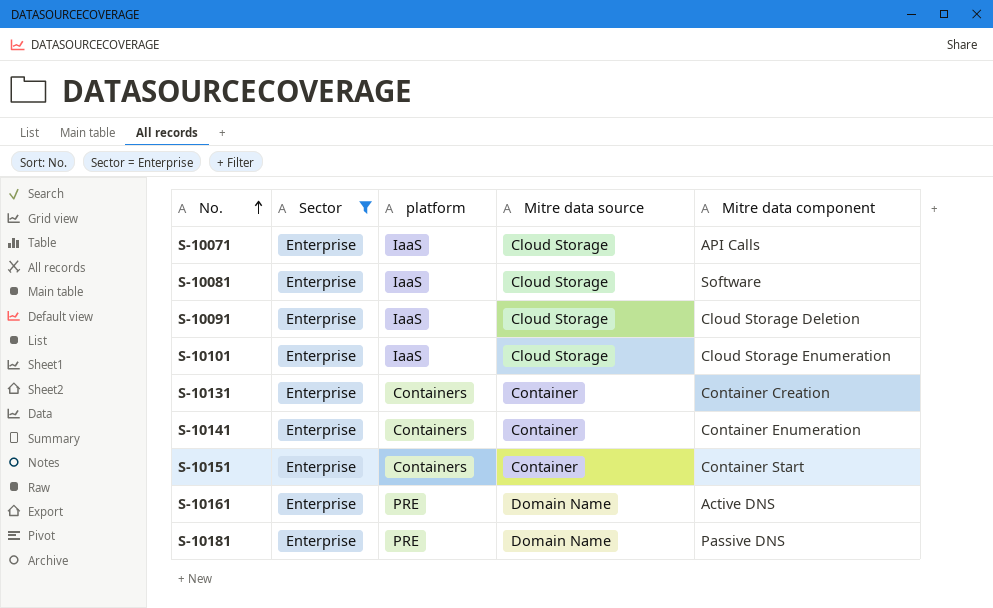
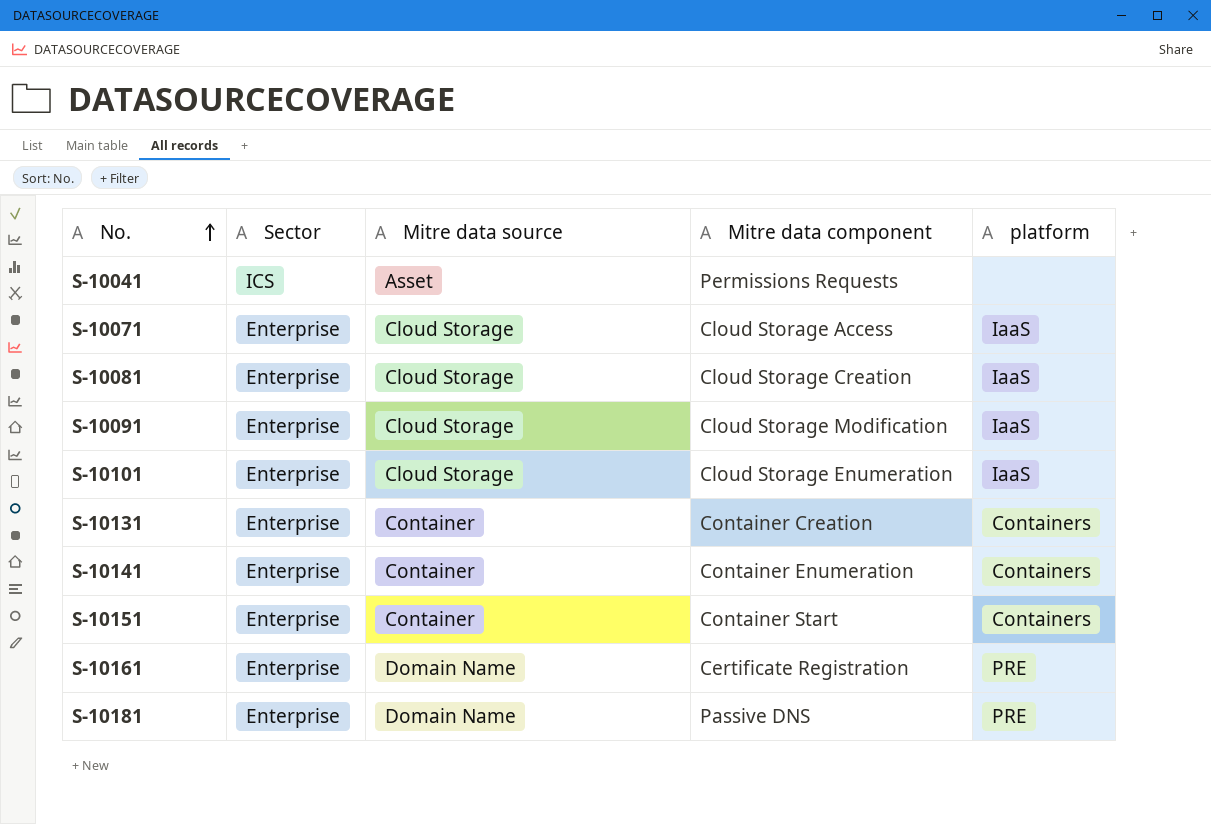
filter: Sector = Enterprise -> none
column platform | position: 3 -> 5
S-10071 | Mitre data component: API Calls -> Cloud Storage Access
S-10081 | Mitre data component: Software -> Cloud Storage Creation
S-10091 | Mitre data component: Cloud Storage Deletion -> Cloud Storage Modification
S-10161 | Mitre data component: Active DNS -> Certificate Registration

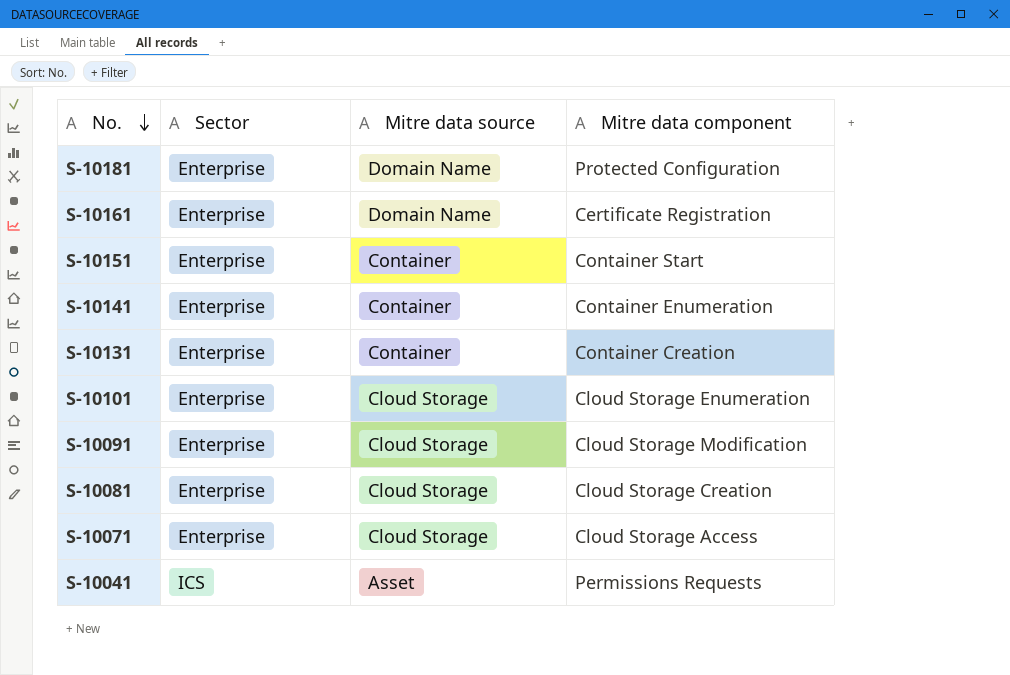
row order: No. ascending -> No. descending
column platform | position: 5 -> none
S-10181 | Mitre data component: Passive DNS -> Protected Configuration

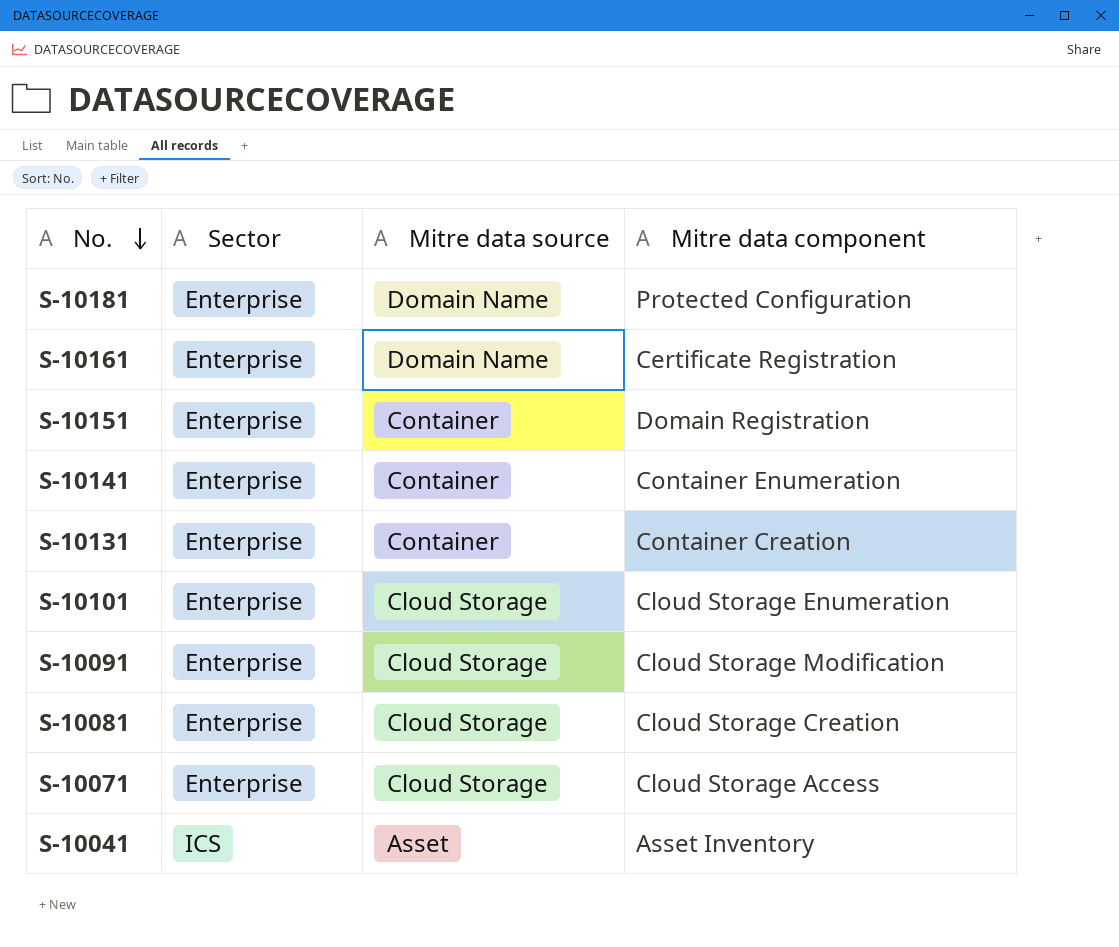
S-10151 | Mitre data component: Container Start -> Domain Registration
S-10041 | Mitre data component: Permissions Requests -> Asset Inventory

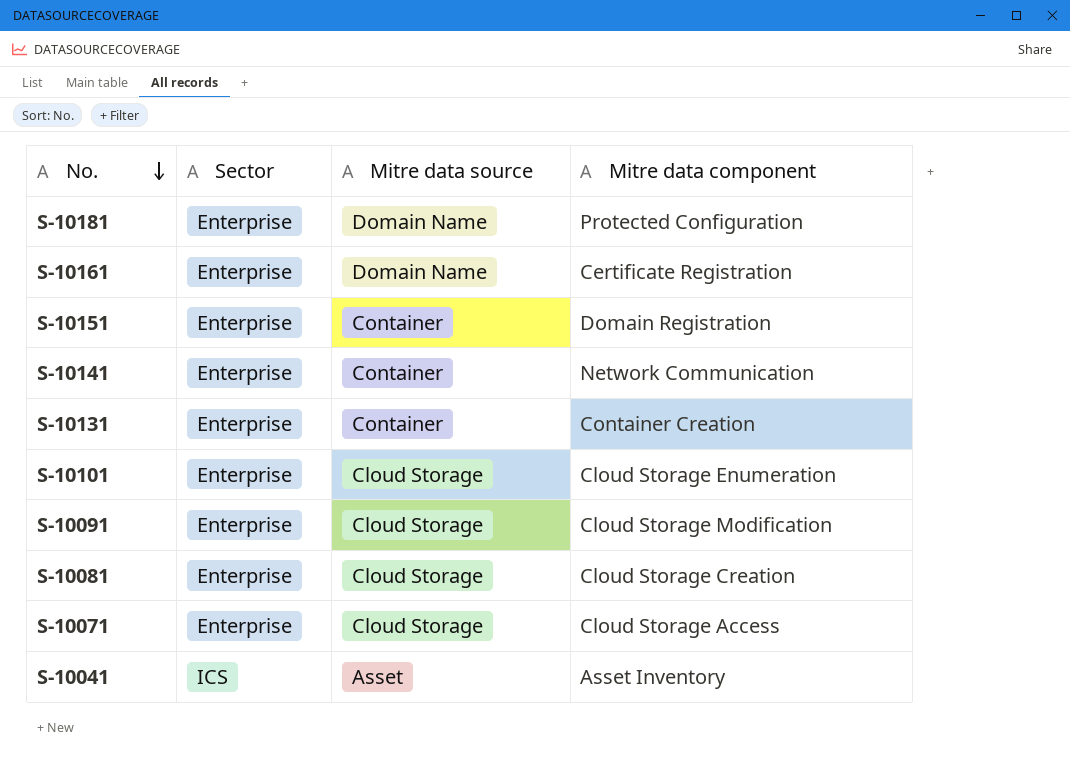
S-10141 | Mitre data component: Container Enumeration -> Network Communication

